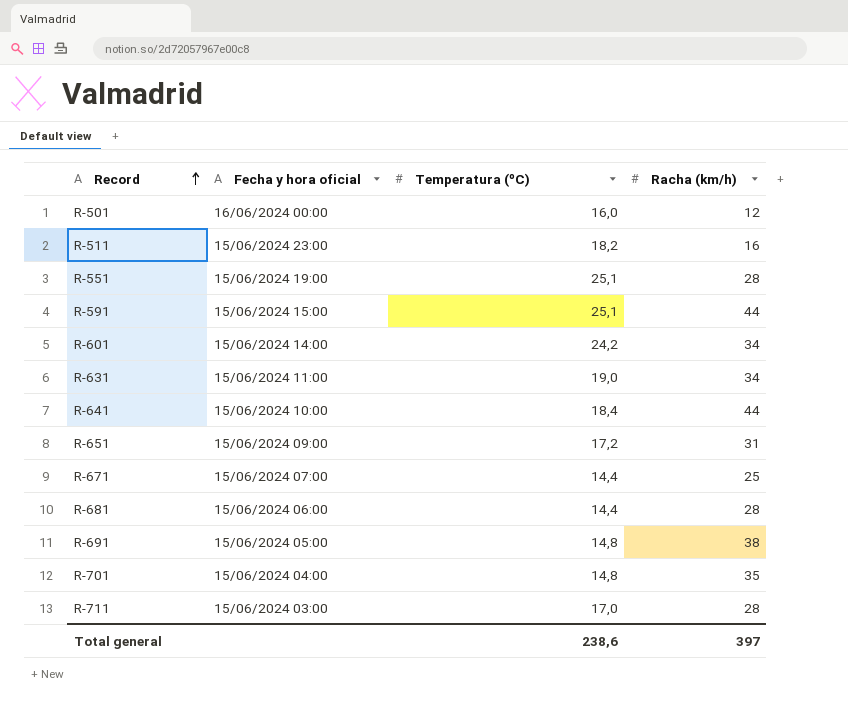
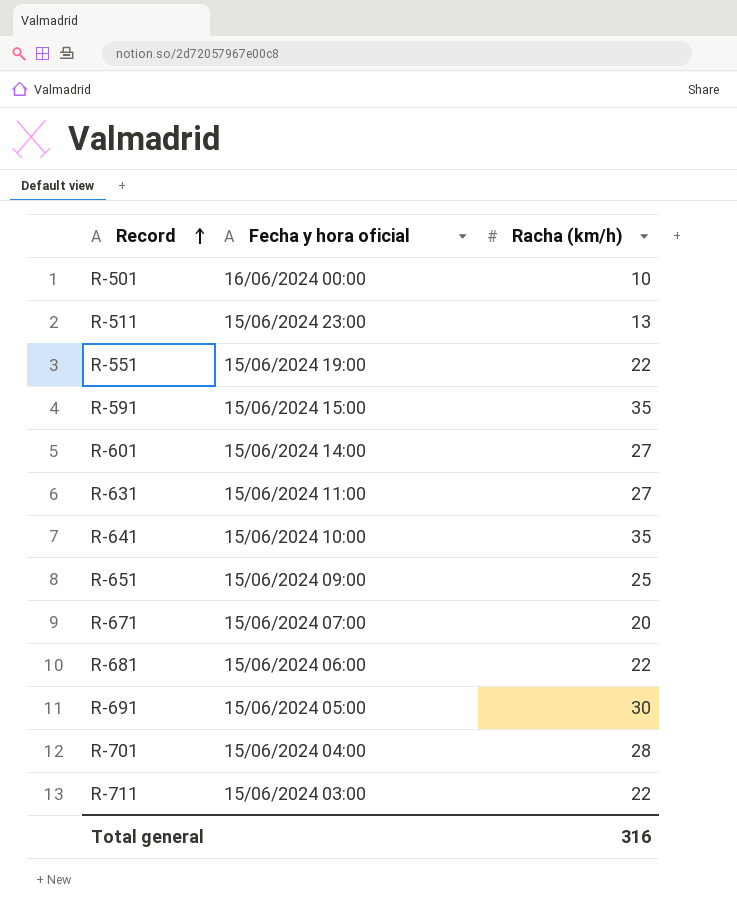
column Temperatura (ºC) | position: 3 -> none
R-501 | Racha (km/h): 12 -> 10
R-511 | Racha (km/h): 16 -> 13
R-551 | Racha (km/h): 28 -> 22
R-591 | Racha (km/h): 44 -> 35
R-601 | Racha (km/h): 34 -> 27
R-631 | Racha (km/h): 34 -> 27
R-641 | Racha (km/h): 44 -> 35
R-651 | Racha (km/h): 31 -> 25
R-671 | Racha (km/h): 25 -> 20
R-681 | Racha (km/h): 28 -> 22
R-691 | Racha (km/h): 38 -> 30
R-701 | Racha (km/h): 35 -> 28
R-711 | Racha (km/h): 28 -> 22
Total general | Racha (km/h): 397 -> 316

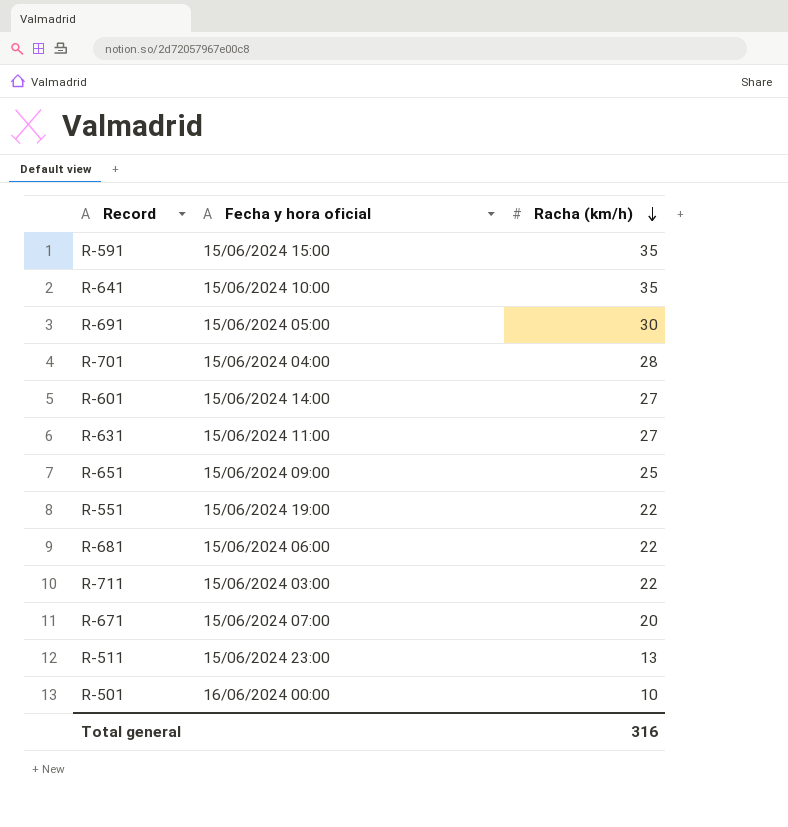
row order: Record ascending -> Racha (km/h) descending

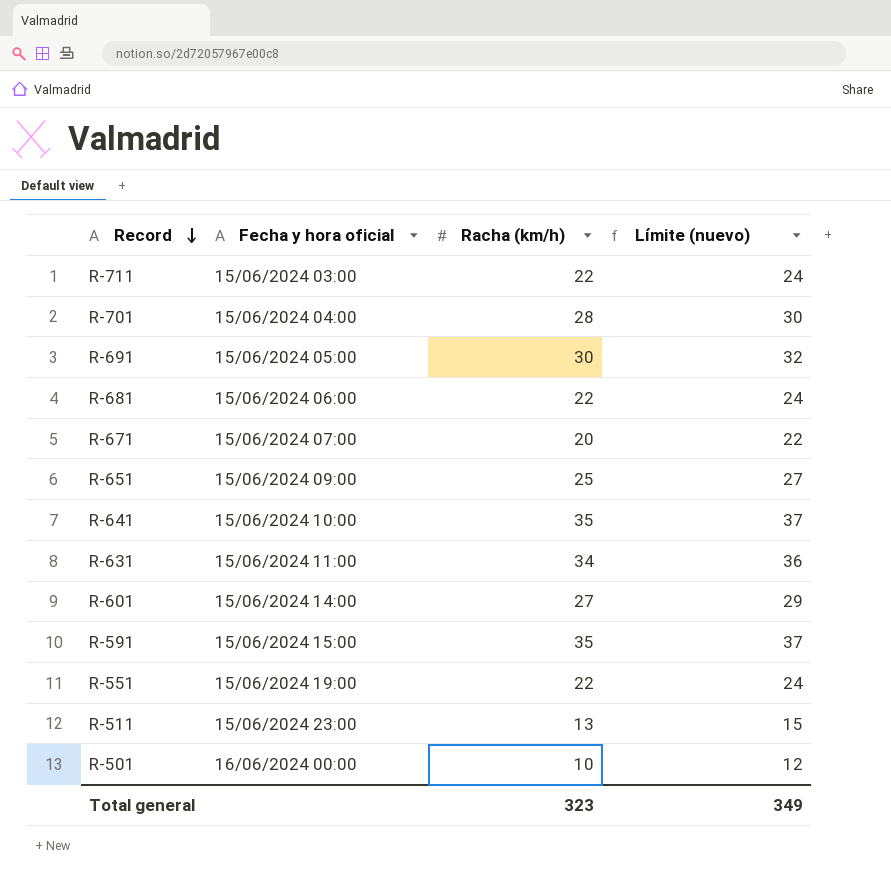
row order: Racha (km/h) descending -> Record descending
column Límite (nuevo) | formula: none -> [Racha (km/h)] + 2
R-631 | Racha (km/h): 27 -> 34
Total general | Racha (km/h): 316 -> 323

